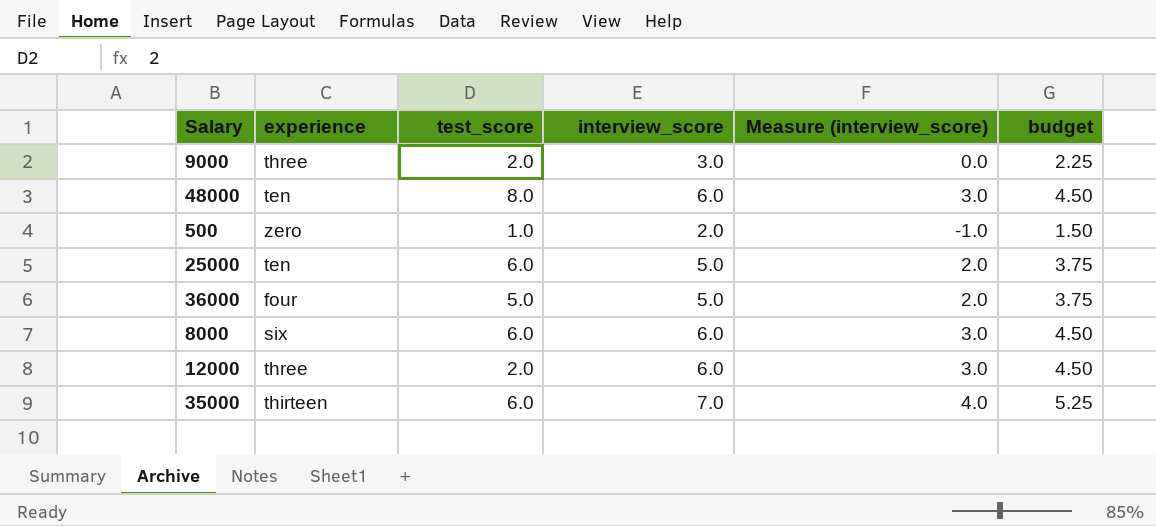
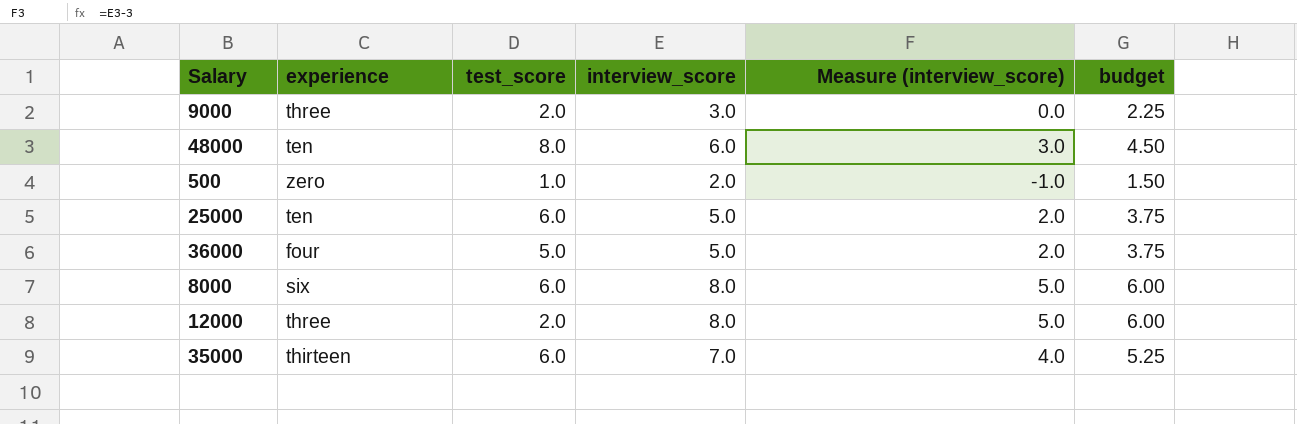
8000 | interview_score: 6.0 -> 8.0
8000 | Measure (interview_score): 3.0 -> 5.0
8000 | budget: 4.50 -> 6.00
12000 | interview_score: 6.0 -> 8.0
12000 | Measure (interview_score): 3.0 -> 5.0
12000 | budget: 4.50 -> 6.00

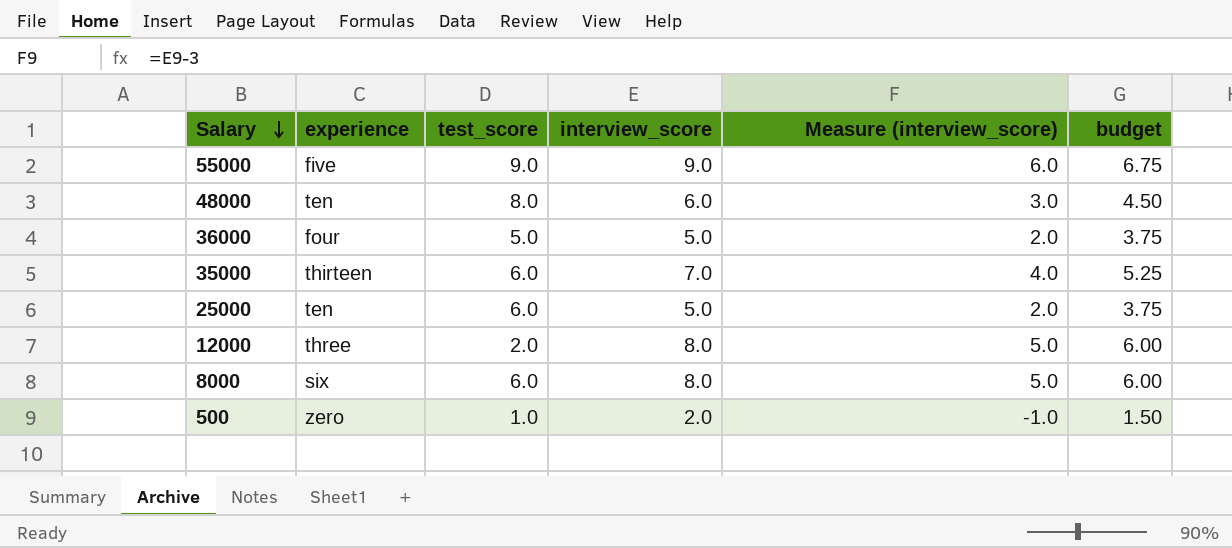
row order: none -> Salary descending
row 9000: three | 2.0 | 3.0 | 0.0 | 2.25 -> none
row 55000: none -> five | 9.0 | 9.0 | 6.0 | 6.75

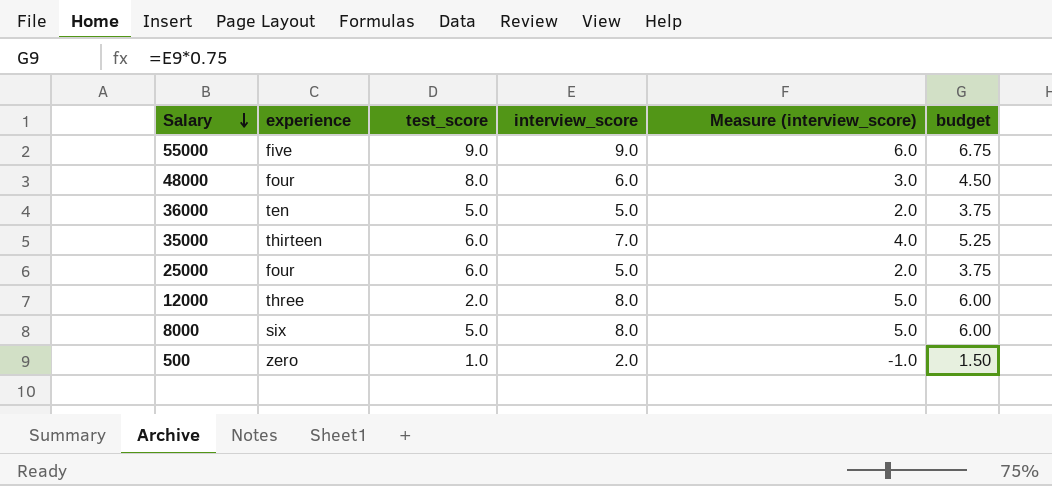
48000 | experience: ten -> four
36000 | experience: four -> ten
25000 | experience: ten -> four
8000 | test_score: 6.0 -> 5.0

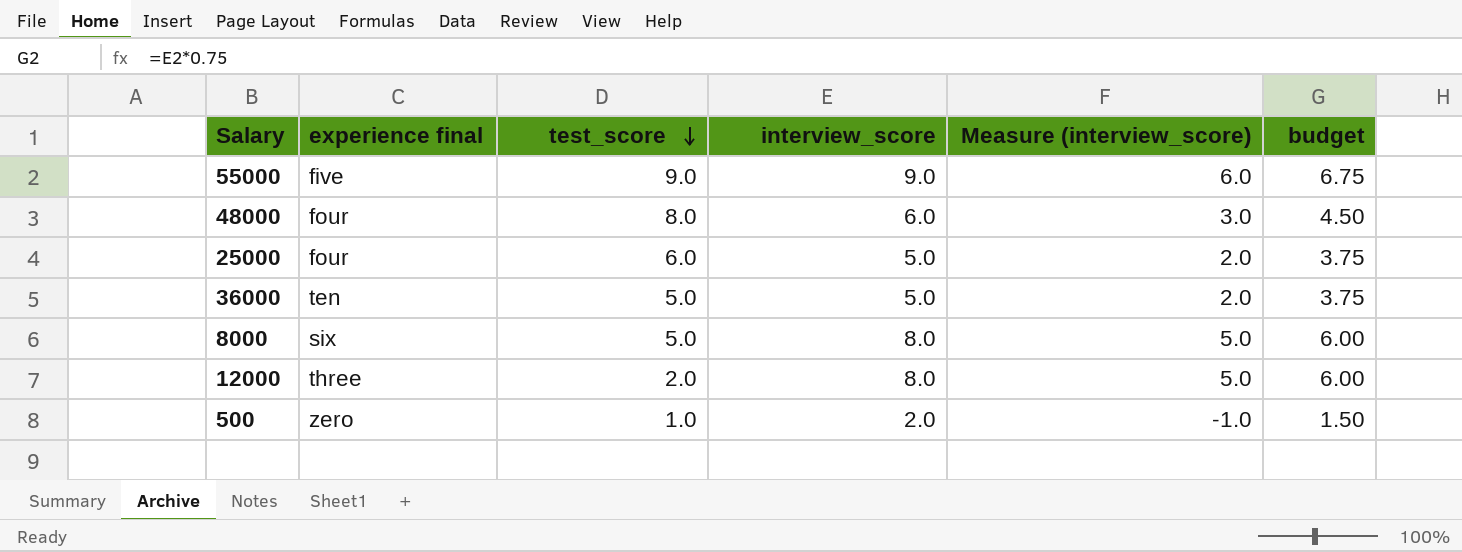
row order: Salary descending -> test_score descending
column name: experience -> experience final
row 35000: thirteen | 6.0 | 7.0 | 4.0 | 5.25 -> none

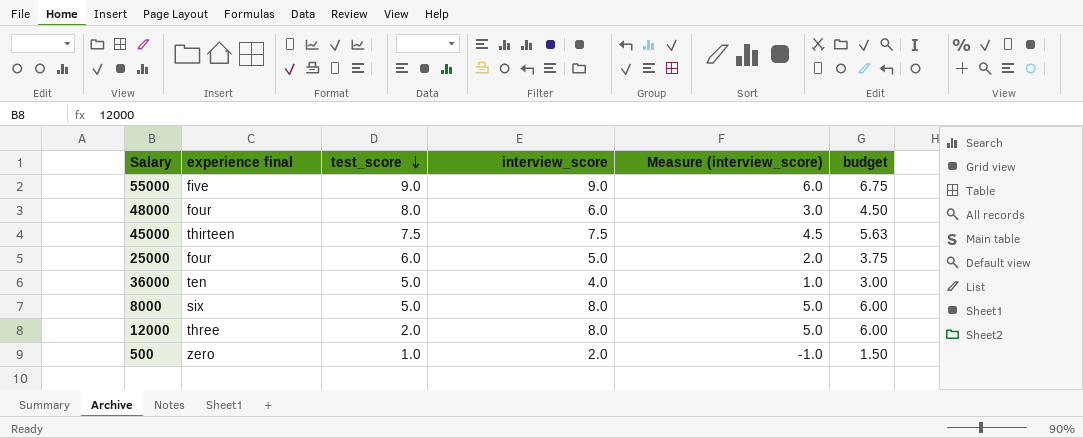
row 45000: none -> thirteen | 7.5 | 7.5 | 4.5 | 5.63
36000 | interview_score: 5.0 -> 4.0
36000 | Measure (interview_score): 2.0 -> 1.0
36000 | budget: 3.75 -> 3.00

